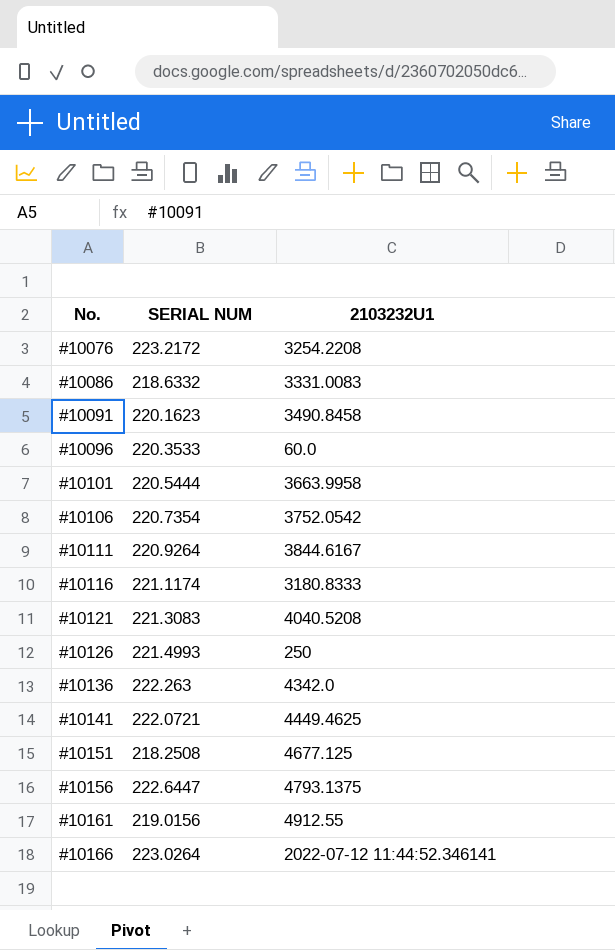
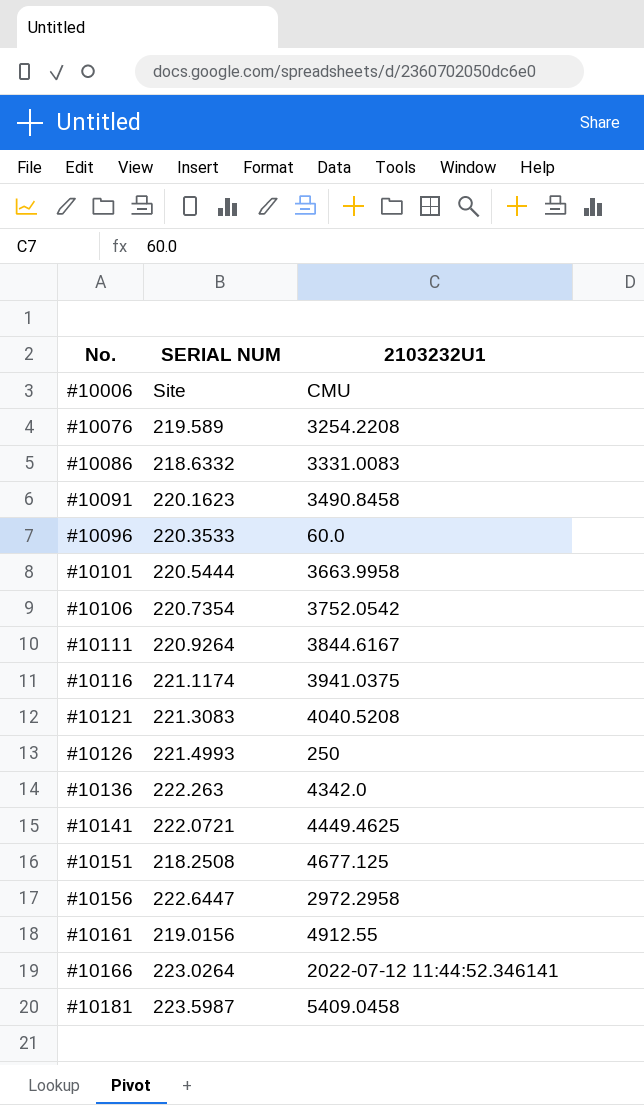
row #10006: none -> Site | CMU
#10076 | SERIAL NUM: 223.2172 -> 219.589
#10116 | 2103232U1: 3180.8333 -> 3941.0375
#10156 | 2103232U1: 4793.1375 -> 2972.2958
row #10181: none -> 223.5987 | 5409.0458

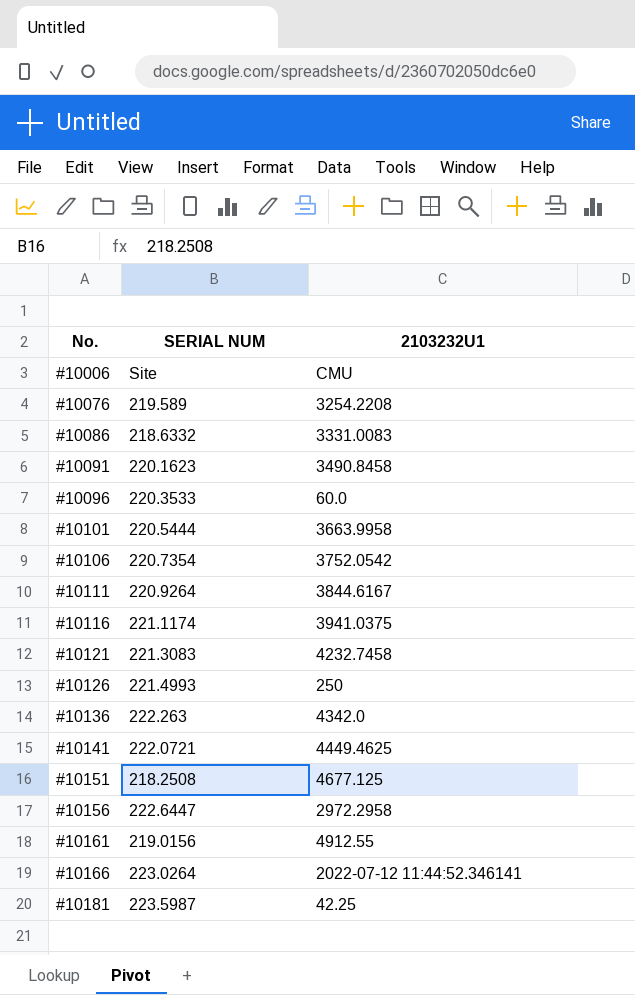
#10121 | 2103232U1: 4040.5208 -> 4232.7458
#10181 | 2103232U1: 5409.0458 -> 42.25

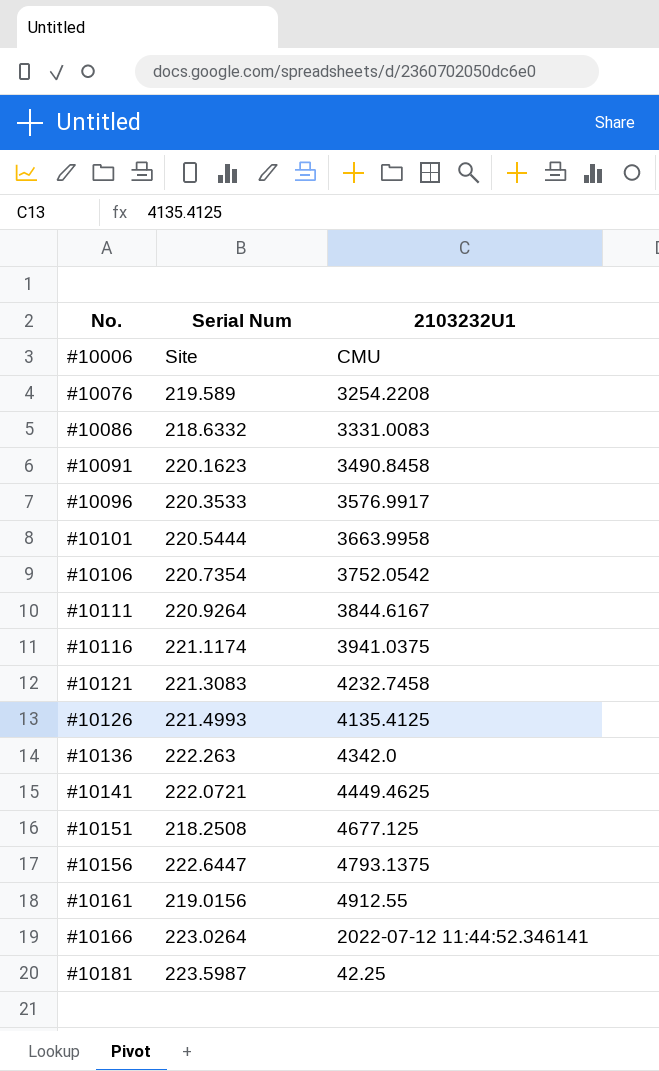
column name: SERIAL NUM -> Serial Num
#10096 | 2103232U1: 60.0 -> 3576.9917
#10126 | 2103232U1: 250 -> 4135.4125
#10156 | 2103232U1: 2972.2958 -> 4793.1375

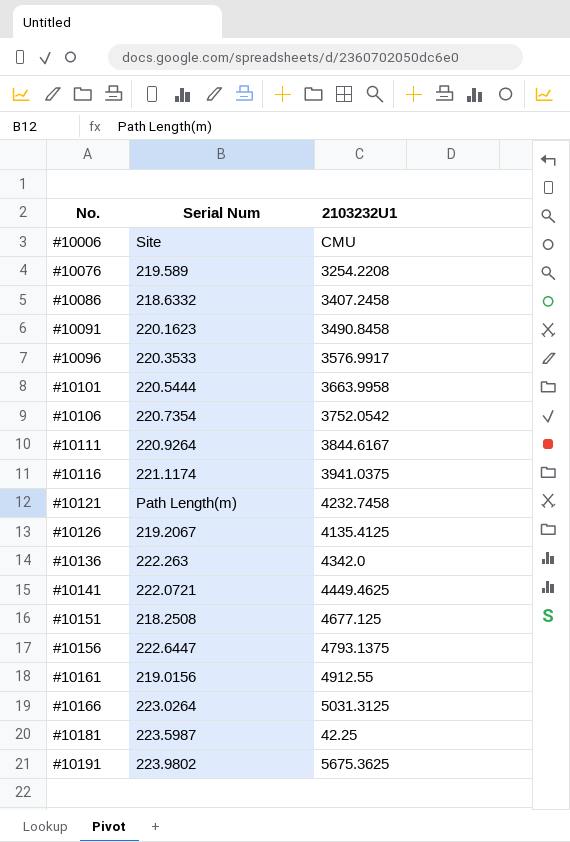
#10086 | 2103232U1: 3331.0083 -> 3407.2458
#10121 | Serial Num: 221.3083 -> Path Length(m)
#10126 | Serial Num: 221.4993 -> 219.2067
#10166 | 2103232U1: 2022-07-12 11:44:52.346141 -> 5031.3125
row #10191: none -> 223.9802 | 5675.3625

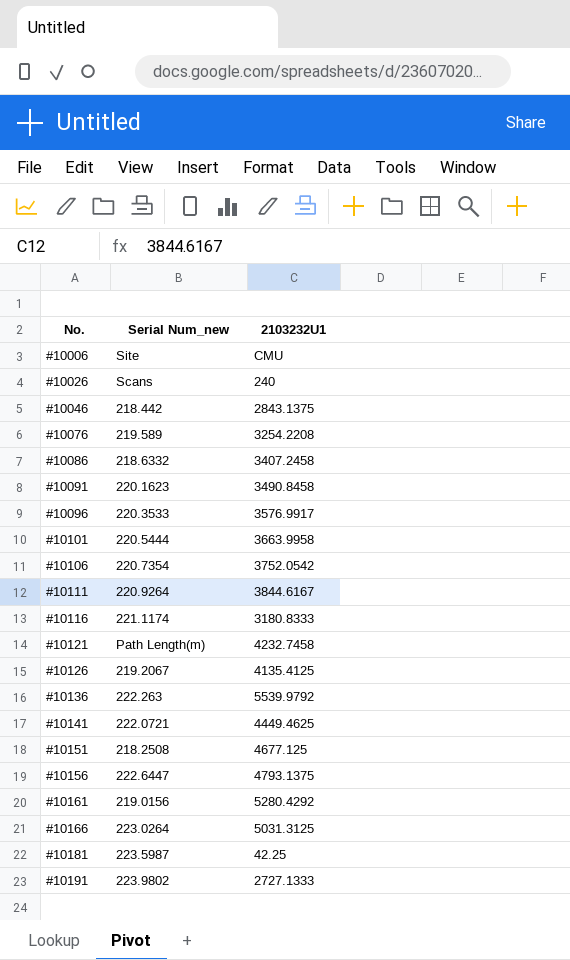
column name: Serial Num -> Serial Num_new
row #10026: none -> Scans | 240
row #10046: none -> 218.442 | 2843.1375
#10116 | 2103232U1: 3941.0375 -> 3180.8333
#10136 | 2103232U1: 4342.0 -> 5539.9792
#10161 | 2103232U1: 4912.55 -> 5280.4292
#10191 | 2103232U1: 5675.3625 -> 2727.1333

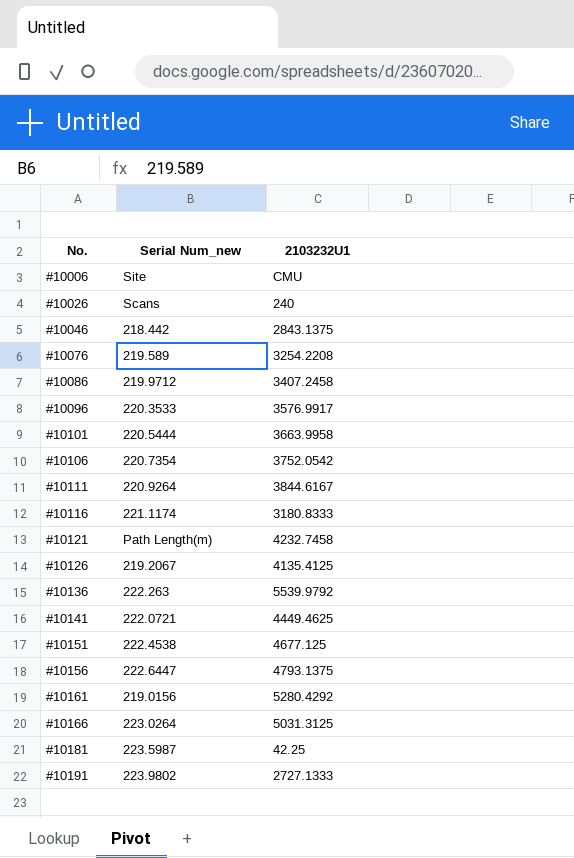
row #10091: 220.1623 | 3490.8458 -> none
#10086 | Serial Num_new: 218.6332 -> 219.9712
#10151 | Serial Num_new: 218.2508 -> 222.4538

